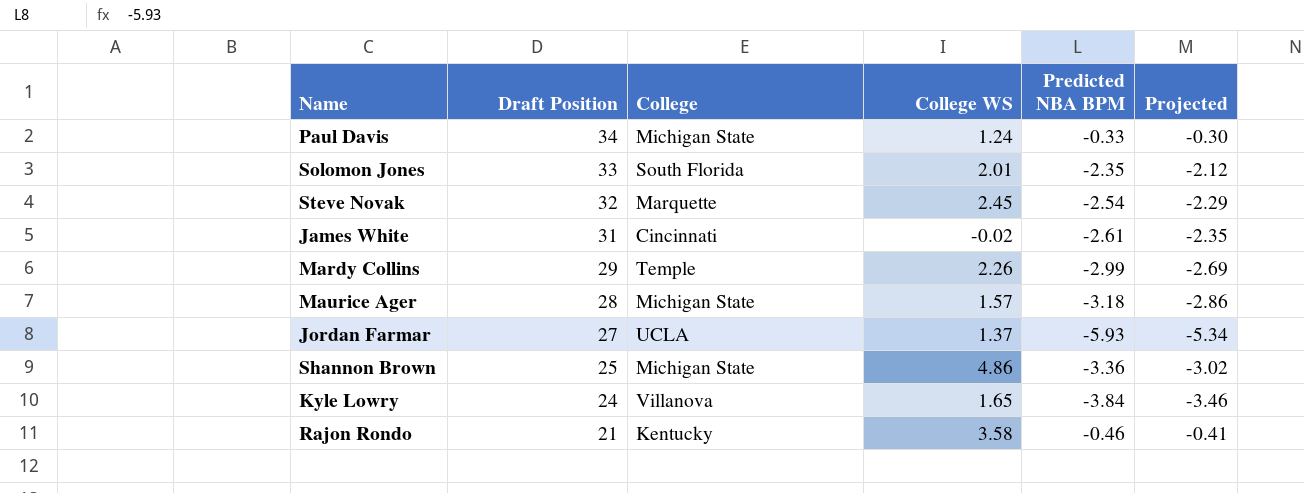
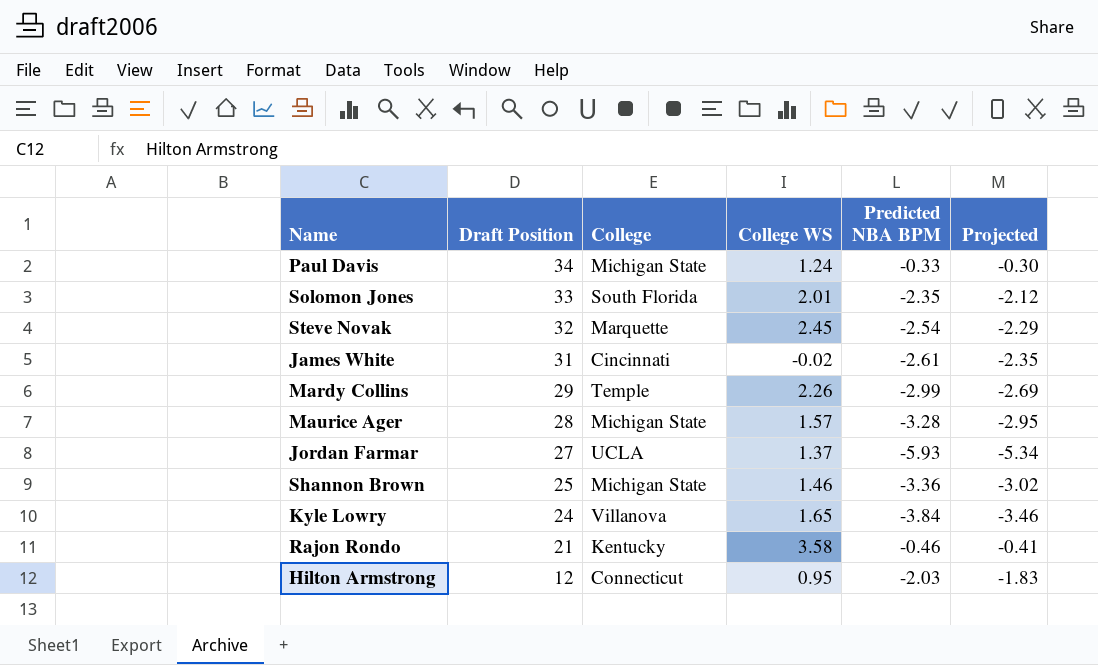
Maurice Ager | Predicted NBA BPM: -3.18 -> -3.28
Maurice Ager | Projected: -2.86 -> -2.95
Shannon Brown | College WS: 4.86 -> 1.46
row Hilton Armstrong: none -> 12 | Connecticut | 0.95 | -2.03 | -1.83

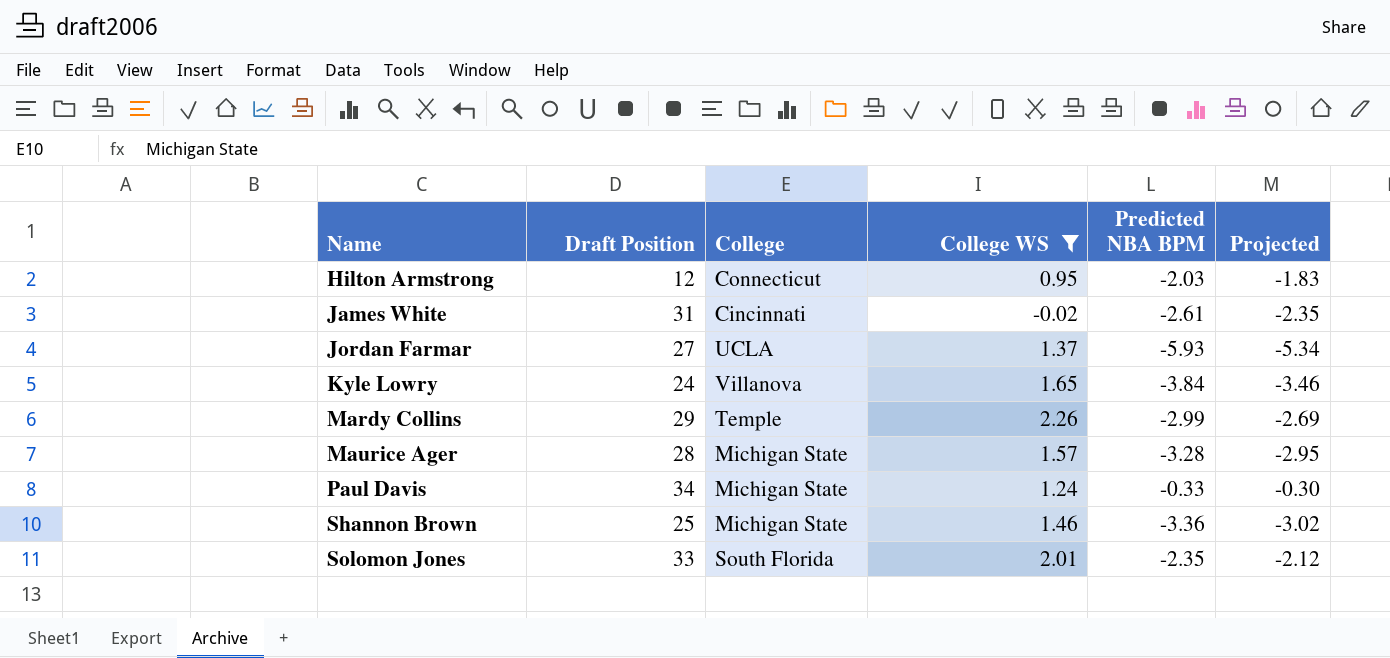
filter: none -> College WS <= 2.26
row order: Draft Position descending -> Name ascending

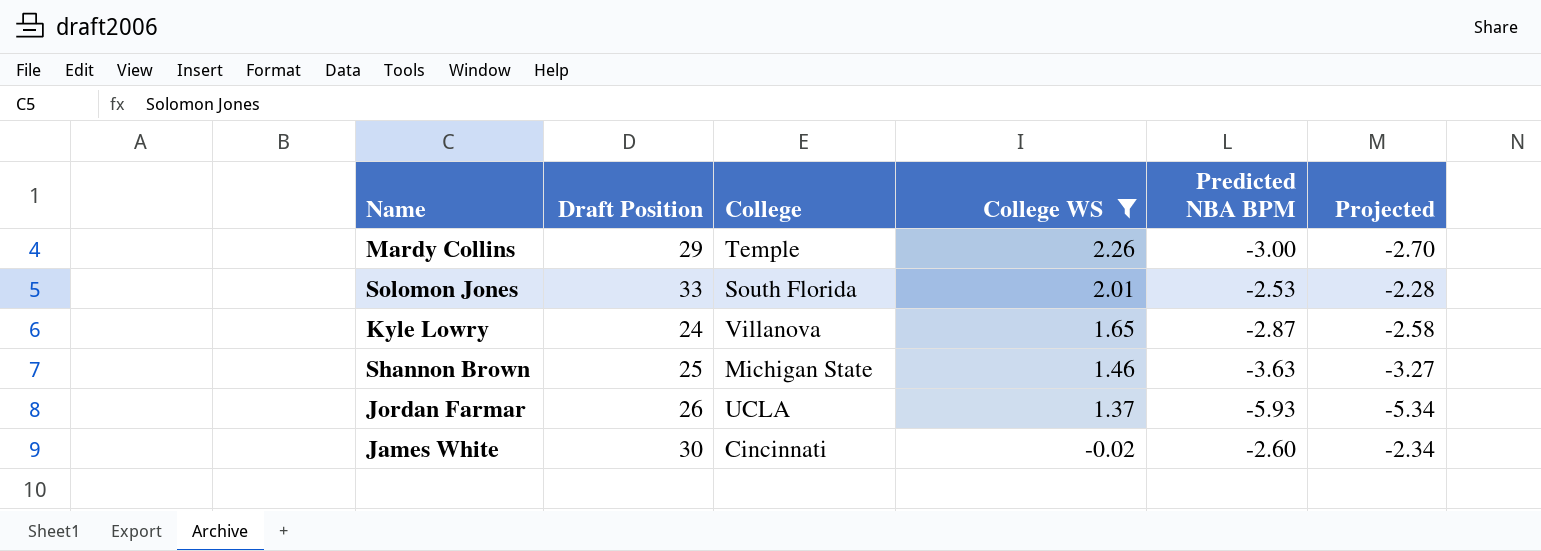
row order: Name ascending -> College WS descending
row Hilton Armstrong: 12 | Connecticut | 0.95 | -2.03 | -1.83 -> none
row Maurice Ager: 28 | Michigan State | 1.57 | -3.28 | -2.95 -> none
row Paul Davis: 34 | Michigan State | 1.24 | -0.33 | -0.30 -> none
Mardy Collins | Predicted NBA BPM: -2.99 -> -3.00
Mardy Collins | Projected: -2.69 -> -2.70
Solomon Jones | Predicted NBA BPM: -2.35 -> -2.53
Solomon Jones | Projected: -2.12 -> -2.28
Kyle Lowry | Predicted NBA BPM: -3.84 -> -2.87
Kyle Lowry | Projected: -3.46 -> -2.58
Shannon Brown | Predicted NBA BPM: -3.36 -> -3.63
Shannon Brown | Projected: -3.02 -> -3.27
Jordan Farmar | Draft Position: 27 -> 26
James White | Draft Position: 31 -> 30
James White | Predicted NBA BPM: -2.61 -> -2.60
James White | Projected: -2.35 -> -2.34

